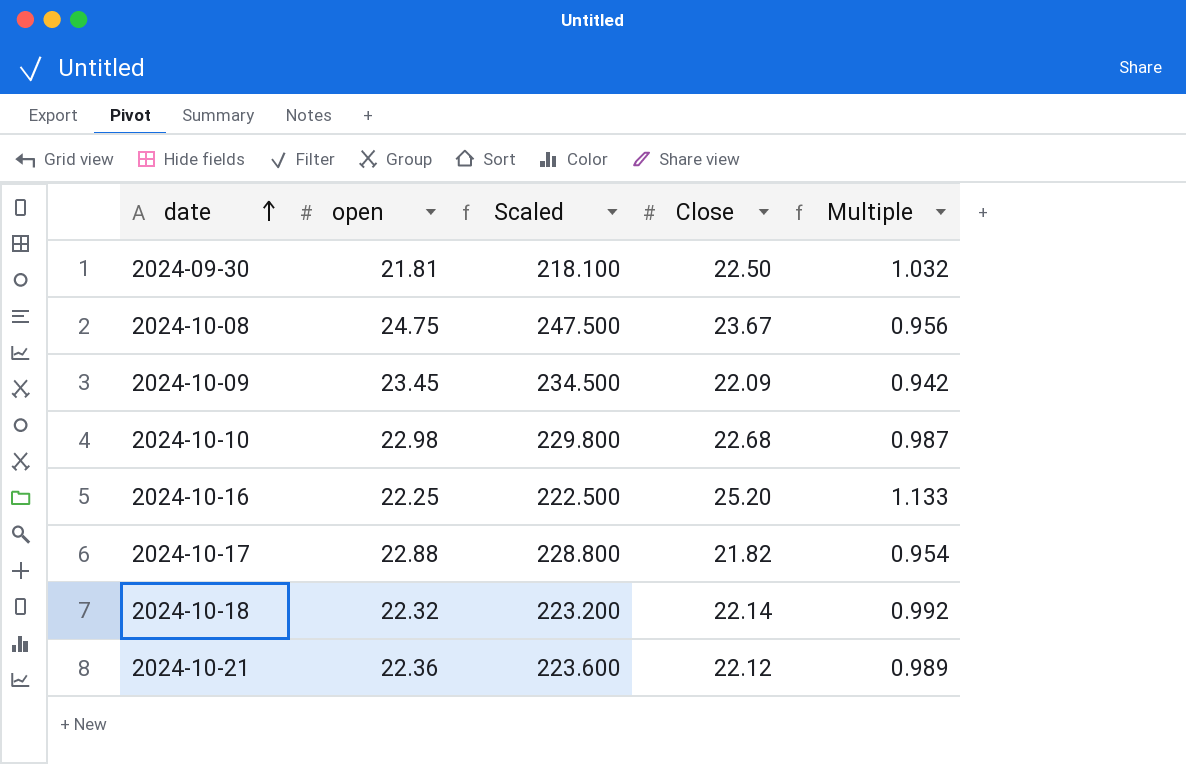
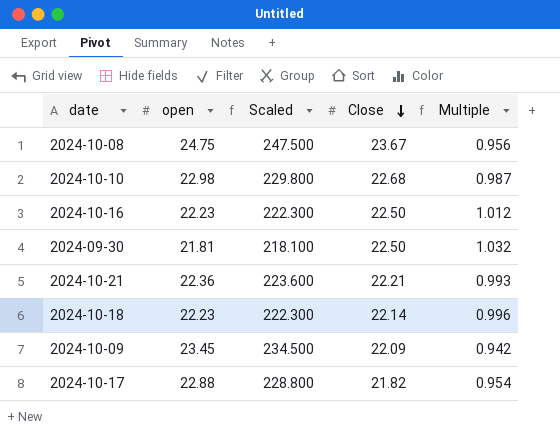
row order: date ascending -> Close descending
2024-10-16 | open: 22.25 -> 22.23
2024-10-16 | Scaled: 222.500 -> 222.300
2024-10-16 | Close: 25.20 -> 22.50
2024-10-16 | Multiple: 1.133 -> 1.012
2024-10-21 | Close: 22.12 -> 22.21
2024-10-21 | Multiple: 0.989 -> 0.993
2024-10-18 | open: 22.32 -> 22.23
2024-10-18 | Scaled: 223.200 -> 222.300
2024-10-18 | Multiple: 0.992 -> 0.996

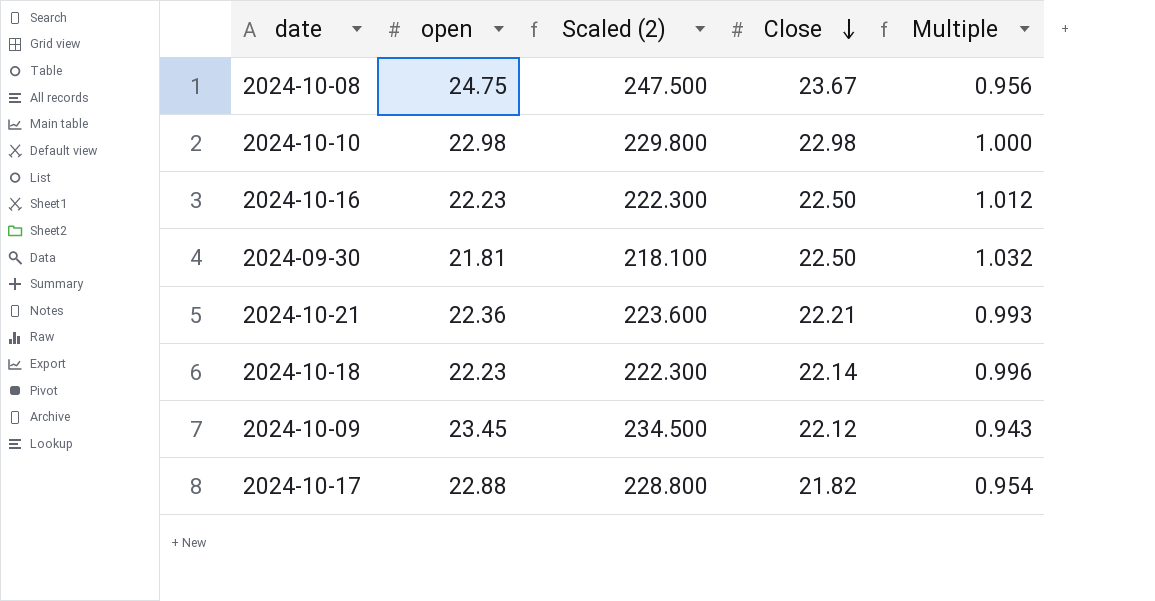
column name: Scaled -> Scaled (2)
2024-10-10 | Close: 22.68 -> 22.98
2024-10-10 | Multiple: 0.987 -> 1.000
2024-10-09 | Close: 22.09 -> 22.12
2024-10-09 | Multiple: 0.942 -> 0.943

